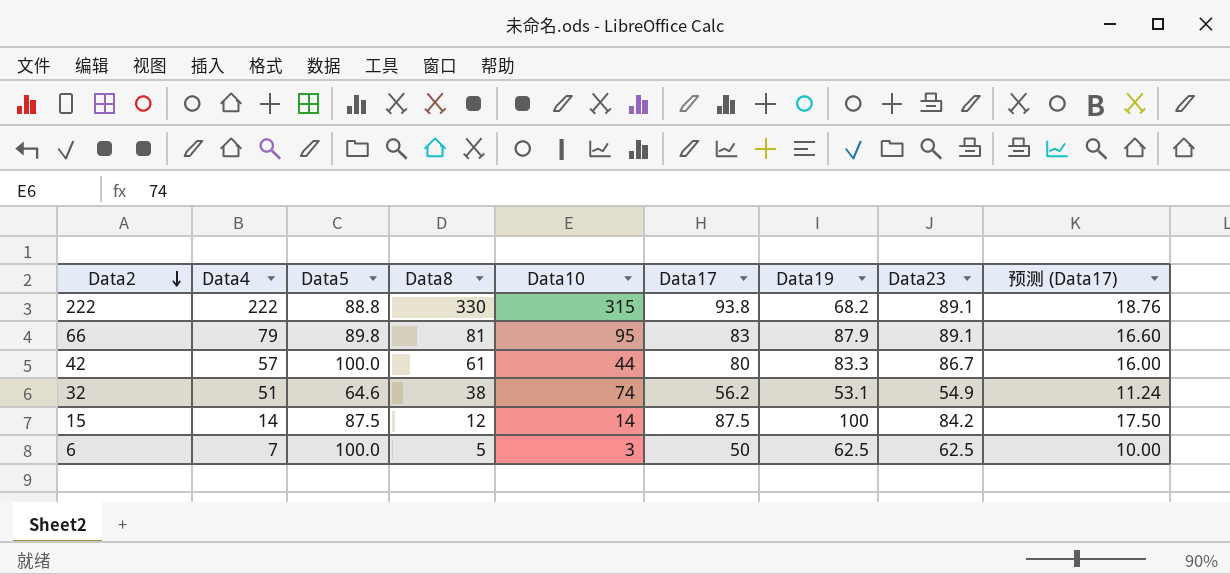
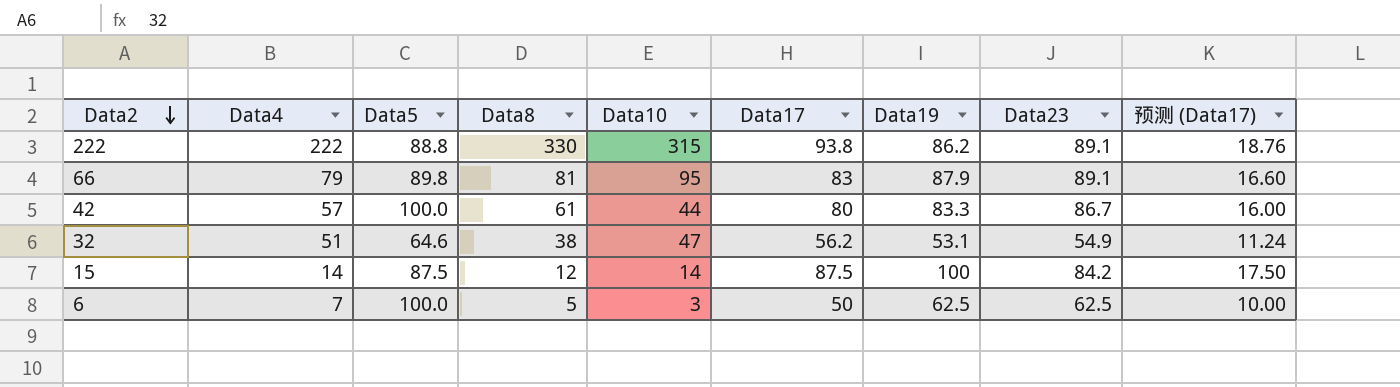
222 | Data19: 68.2 -> 86.2
32 | Data10: 74 -> 47

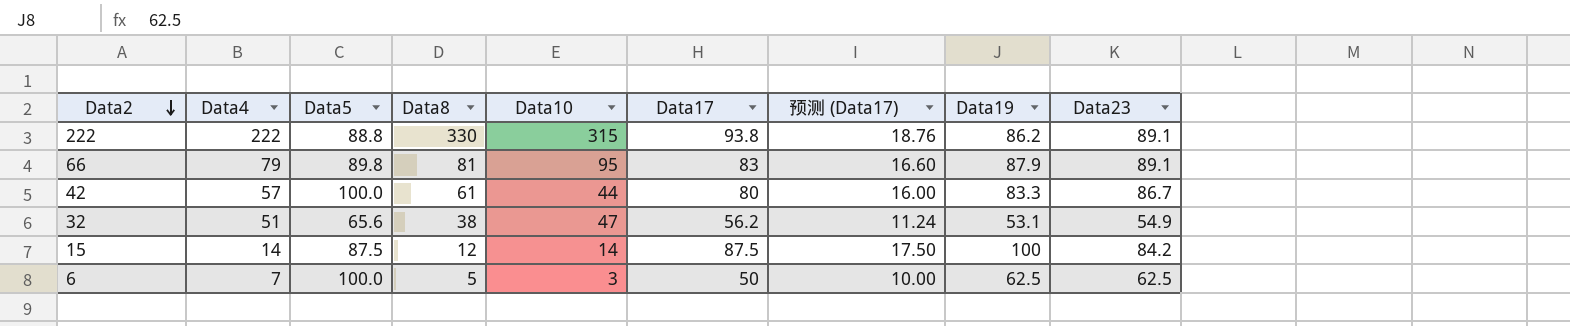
column 预测 (Data17) | position: 9 -> 7
32 | Data5: 64.6 -> 65.6

